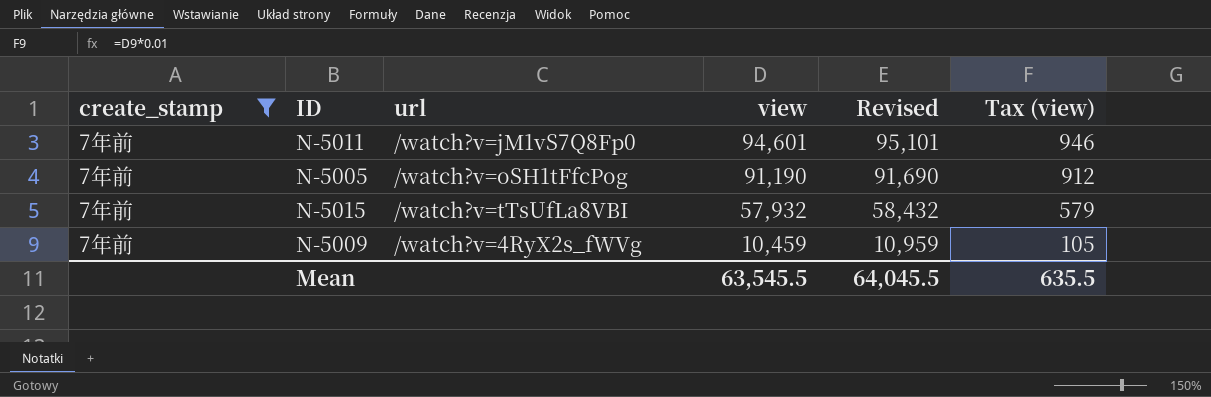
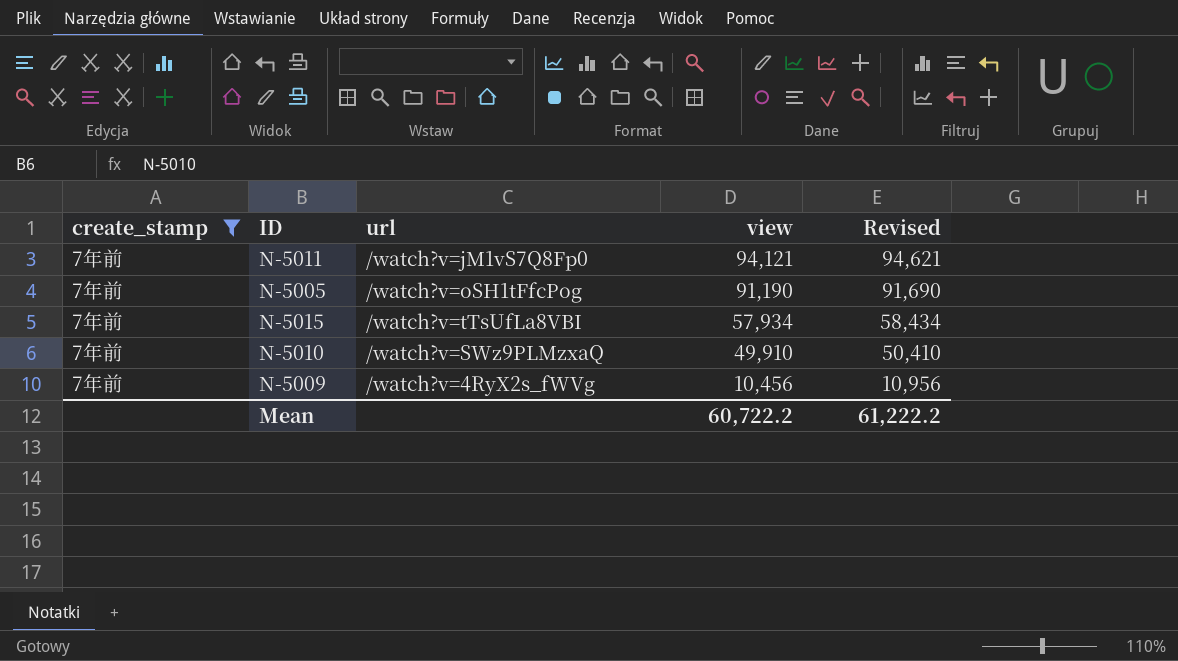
column Tax (view) | formula: [view] * 0.01 -> none
N-5011 | view: 94,601 -> 94,121
N-5011 | Revised: 95,101 -> 94,621
N-5015 | view: 57,932 -> 57,934
N-5015 | Revised: 58,432 -> 58,434
row N-5010: none -> 7年前 | /watch?v=SWz9PLMzxaQ | 49,910 | 50,410
N-5009 | view: 10,459 -> 10,456
N-5009 | Revised: 10,959 -> 10,956
Mean | view: 63,545.5 -> 60,722.2
Mean | Revised: 64,045.5 -> 61,222.2

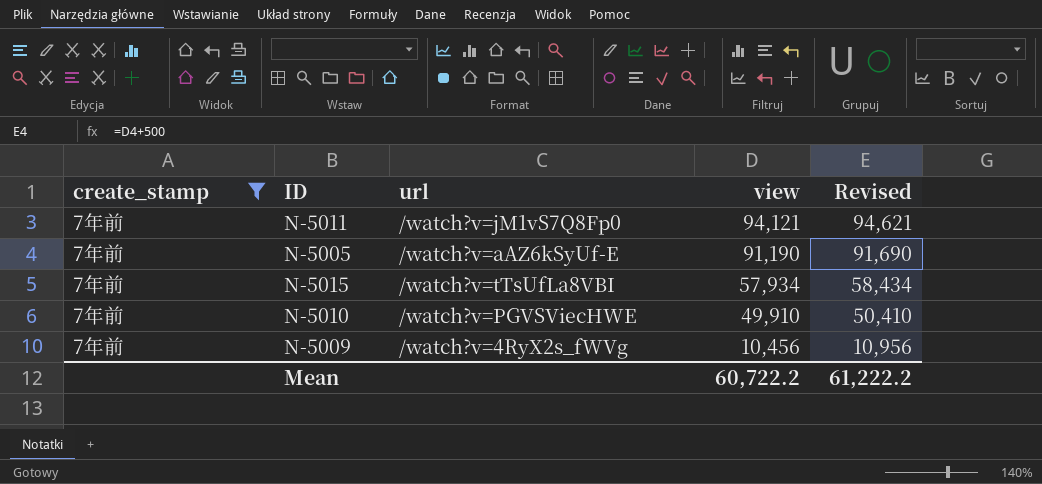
N-5005 | url: /watch?v=oSH1tFfcPog -> /watch?v=aAZ6kSyUf-E
N-5010 | url: /watch?v=SWz9PLMzxaQ -> /watch?v=PGVSViecHWE

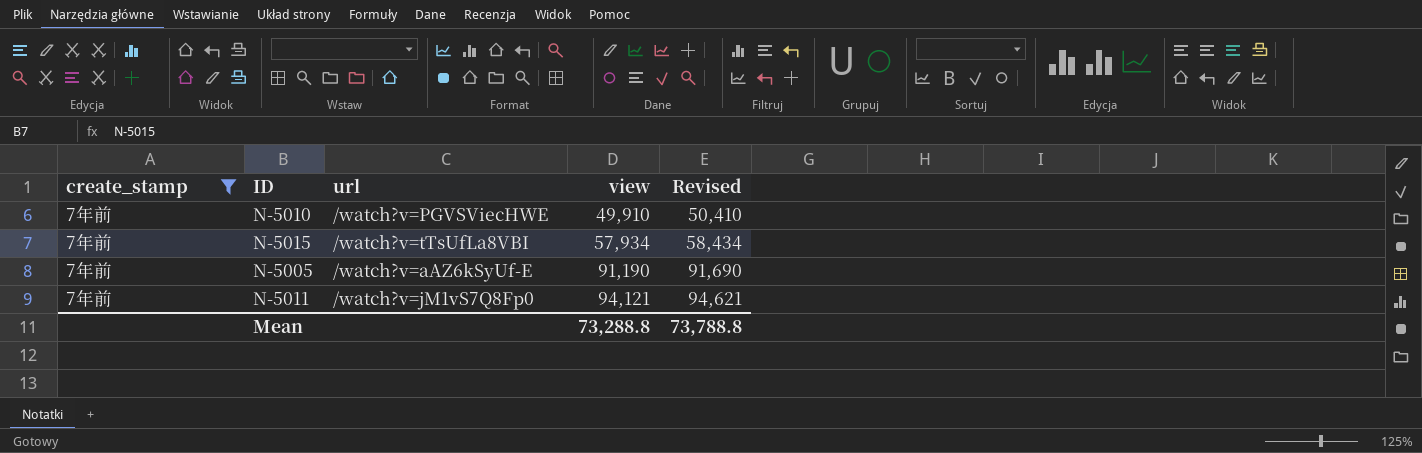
row order: view descending -> view ascending
row N-5009: 7年前 | /watch?v=4RyX2s_fWVg | 10,456 | 10,956 -> none
Mean | view: 60,722.2 -> 73,288.8
Mean | Revised: 61,222.2 -> 73,788.8

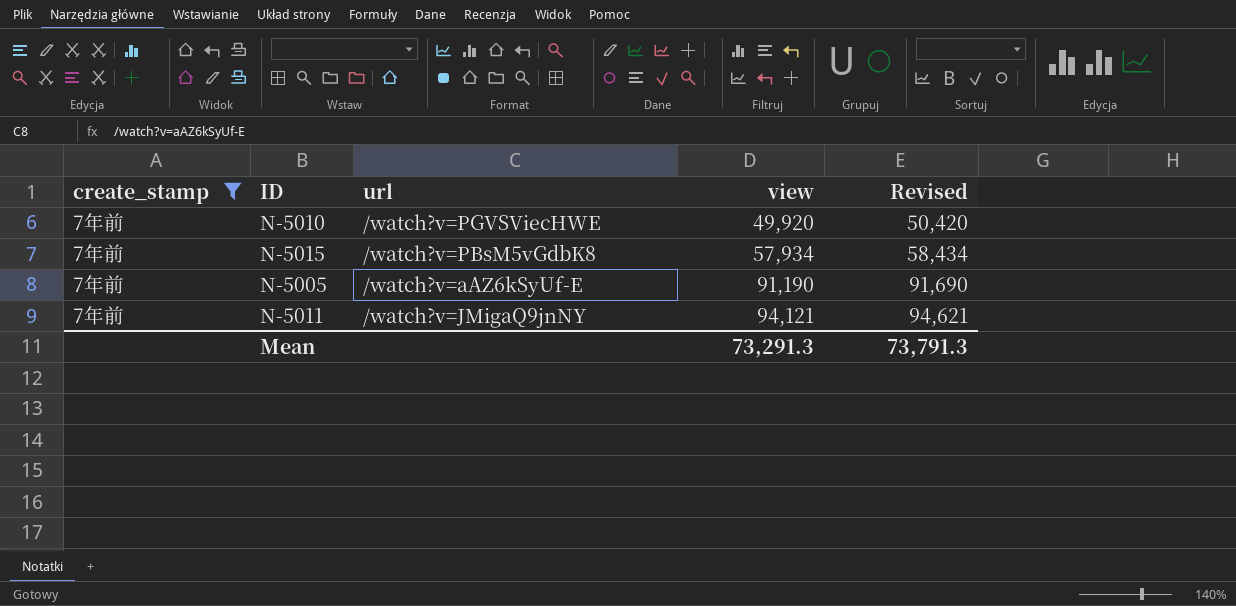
N-5010 | view: 49,910 -> 49,920
N-5010 | Revised: 50,410 -> 50,420
N-5015 | url: /watch?v=tTsUfLa8VBI -> /watch?v=PBsM5vGdbK8
N-5011 | url: /watch?v=jM1vS7Q8Fp0 -> /watch?v=JMigaQ9jnNY
Mean | view: 73,288.8 -> 73,291.3
Mean | Revised: 73,788.8 -> 73,791.3

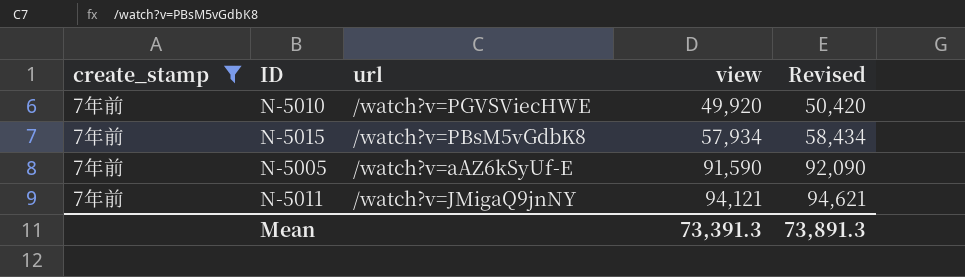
N-5005 | view: 91,190 -> 91,590
N-5005 | Revised: 91,690 -> 92,090
Mean | view: 73,291.3 -> 73,391.3
Mean | Revised: 73,791.3 -> 73,891.3

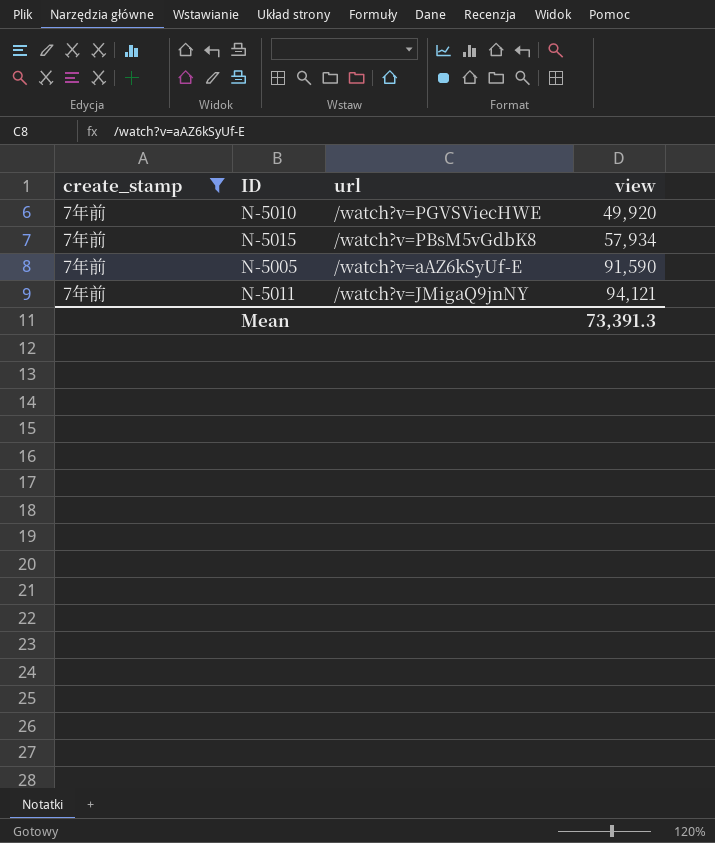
column Revised | formula: [view] + 500 -> none

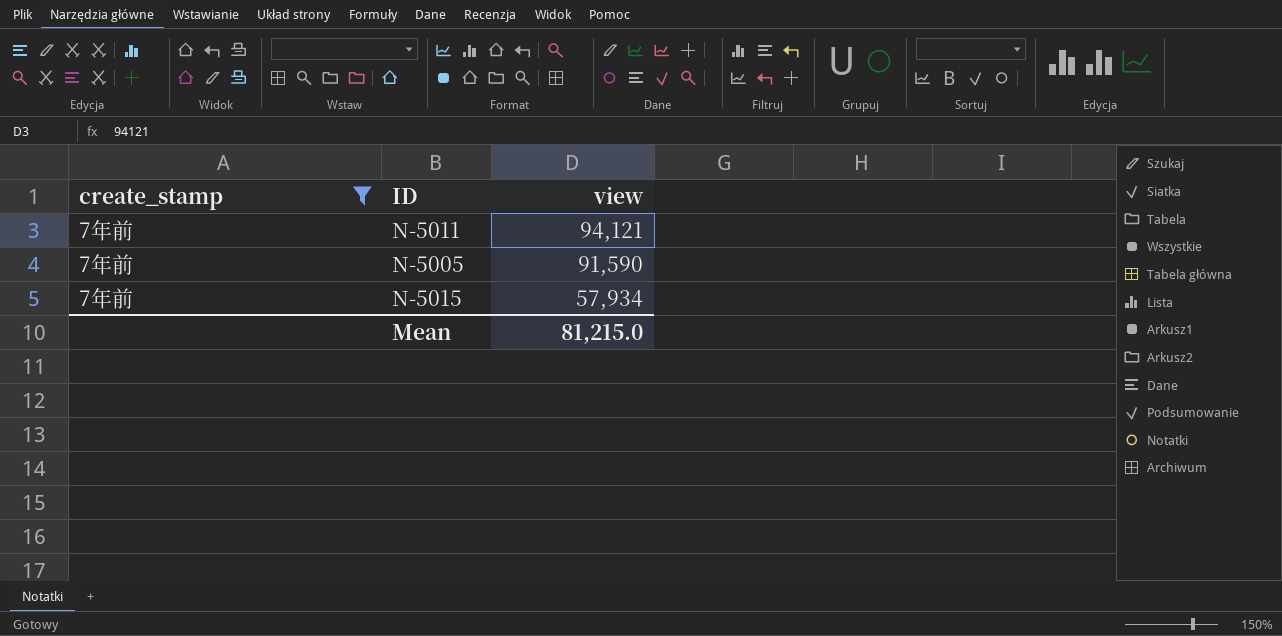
row order: view ascending -> view descending
column url | position: 3 -> none
row N-5010: 7年前 | /watch?v=PGVSViecHWE | 49,920 -> none
Mean | view: 73,391.3 -> 81,215.0

